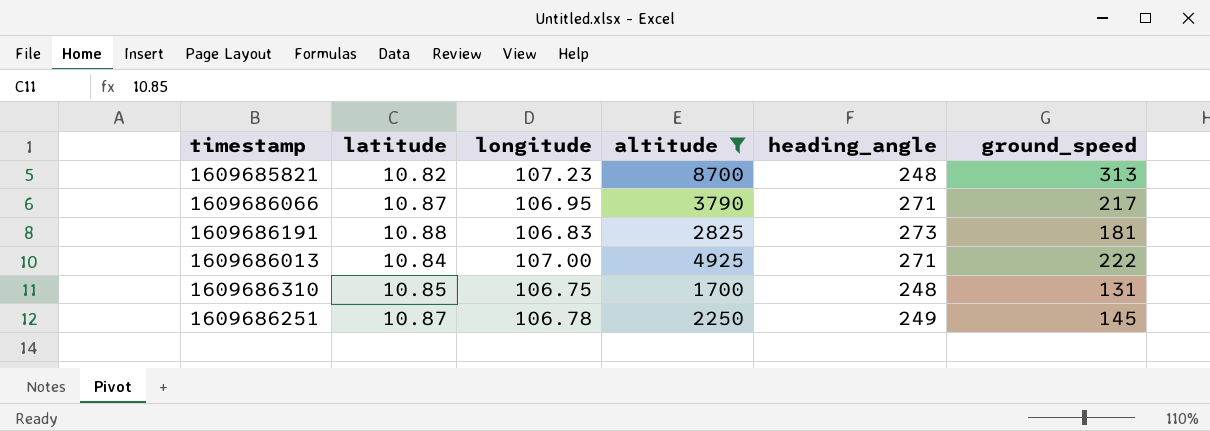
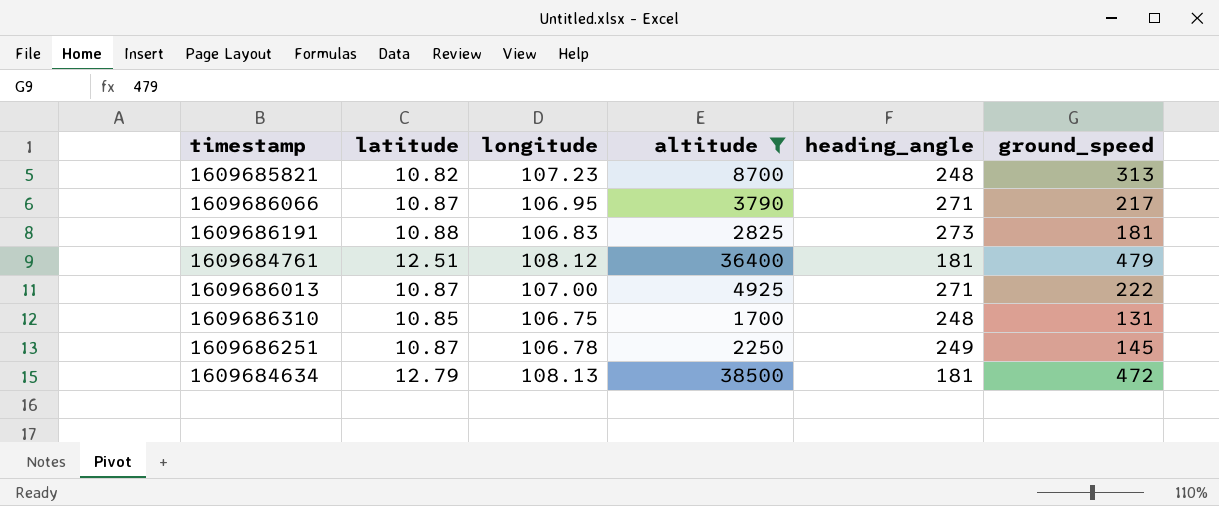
row 1609684761: none -> 12.51 | 108.12 | 36400 | 181 | 479
1609686013 | latitude: 10.84 -> 10.87
row 1609684634: none -> 12.79 | 108.13 | 38500 | 181 | 472

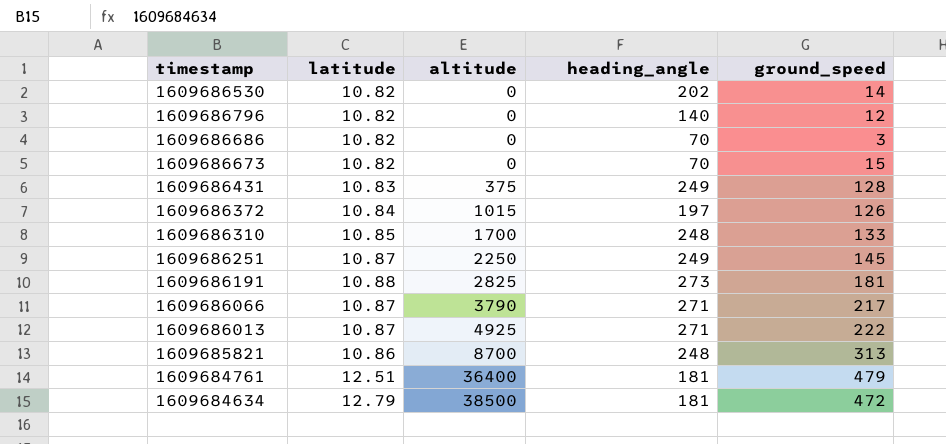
filter: altitude >= 1700 -> none
row order: none -> altitude ascending
column longitude | position: 3 -> none
1609686310 | ground_speed: 131 -> 133
1609685821 | latitude: 10.82 -> 10.86

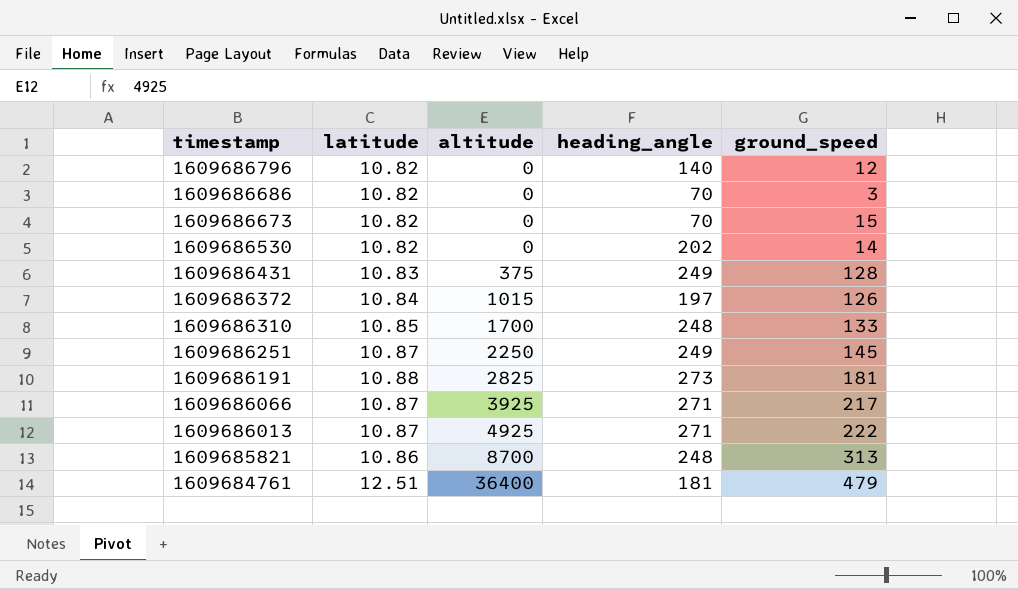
row order: altitude ascending -> timestamp descending
row 1609684634: 12.79 | 38500 | 181 | 472 -> none
1609686066 | altitude: 3790 -> 3925

